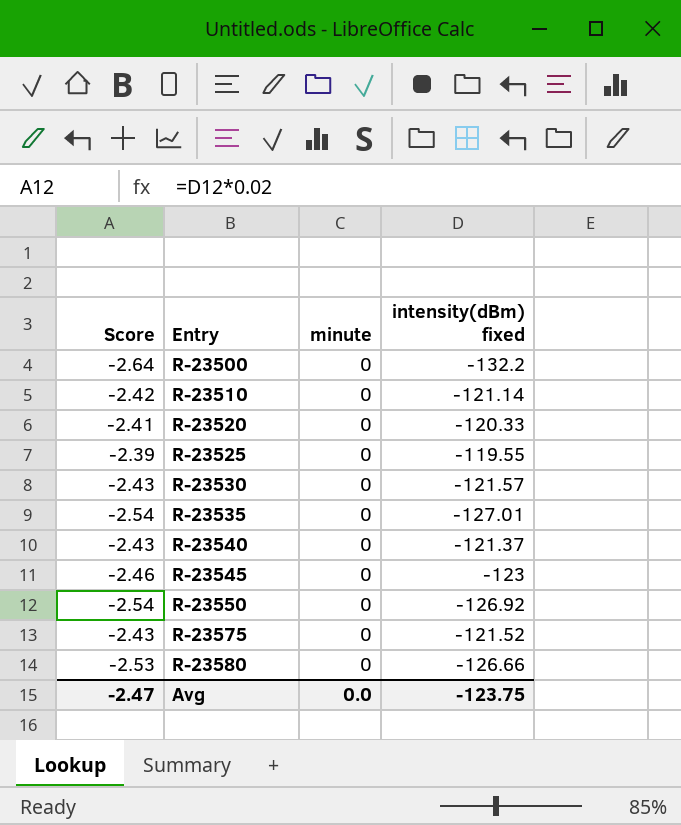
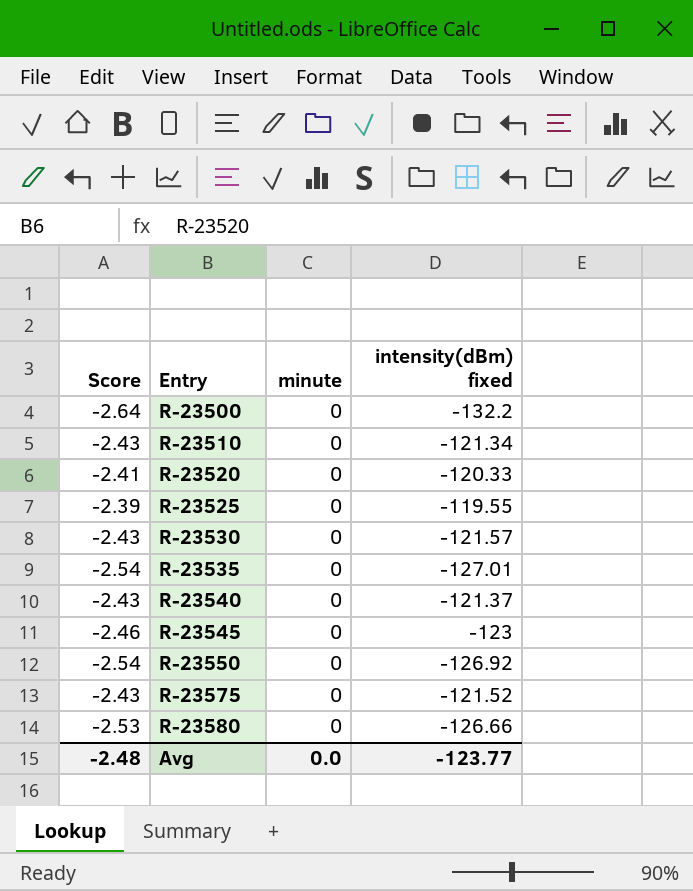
R-23510 | Score: -2.42 -> -2.43
R-23510 | intensity(dBm) fixed: -121.14 -> -121.34
Avg | Score: -2.47 -> -2.48
Avg | intensity(dBm) fixed: -123.75 -> -123.77

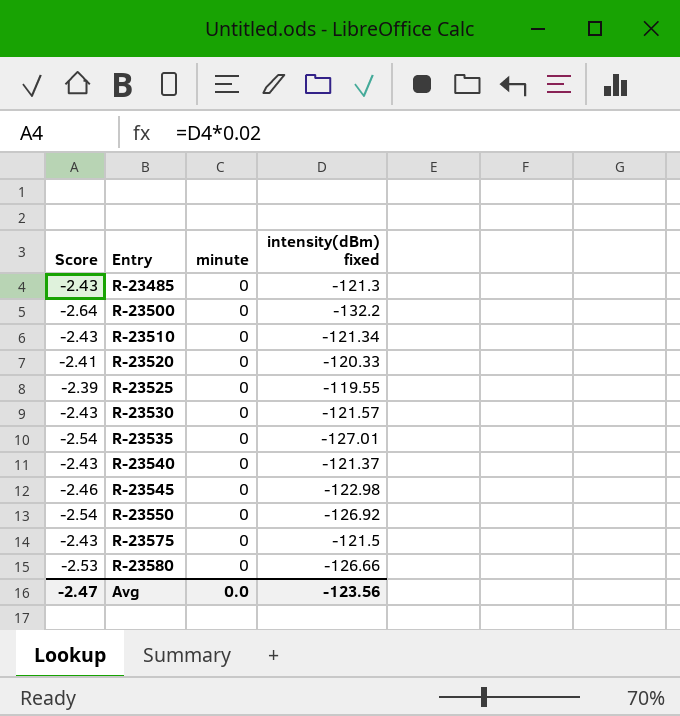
row R-23485: none -> -2.43 | 0 | -121.3
R-23545 | intensity(dBm) fixed: -123 -> -122.98
R-23575 | intensity(dBm) fixed: -121.52 -> -121.5
Avg | Score: -2.48 -> -2.47
Avg | intensity(dBm) fixed: -123.77 -> -123.56

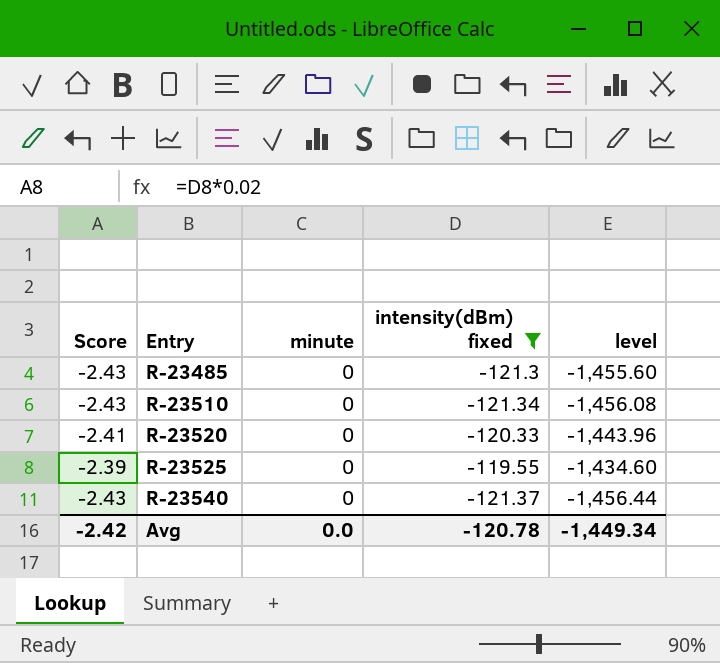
filter: none -> intensity(dBm) fixed >= -121.37
column level | formula: none -> [intensity(dBm) fixed] * 12
Avg | Score: -2.47 -> -2.42
Avg | intensity(dBm) fixed: -123.56 -> -120.78

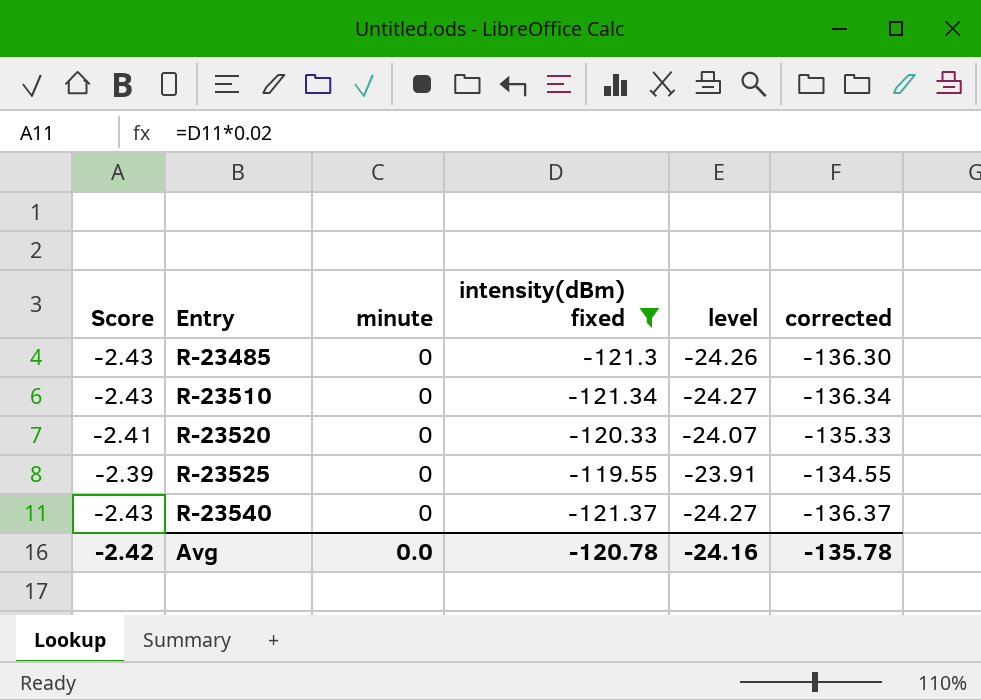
column level | formula: [intensity(dBm) fixed] * 12 -> [intensity(dBm) fixed] * 0.2
column corrected | formula: none -> [intensity(dBm) fixed] - 15
Avg | level: -1,449.34 -> -24.16

